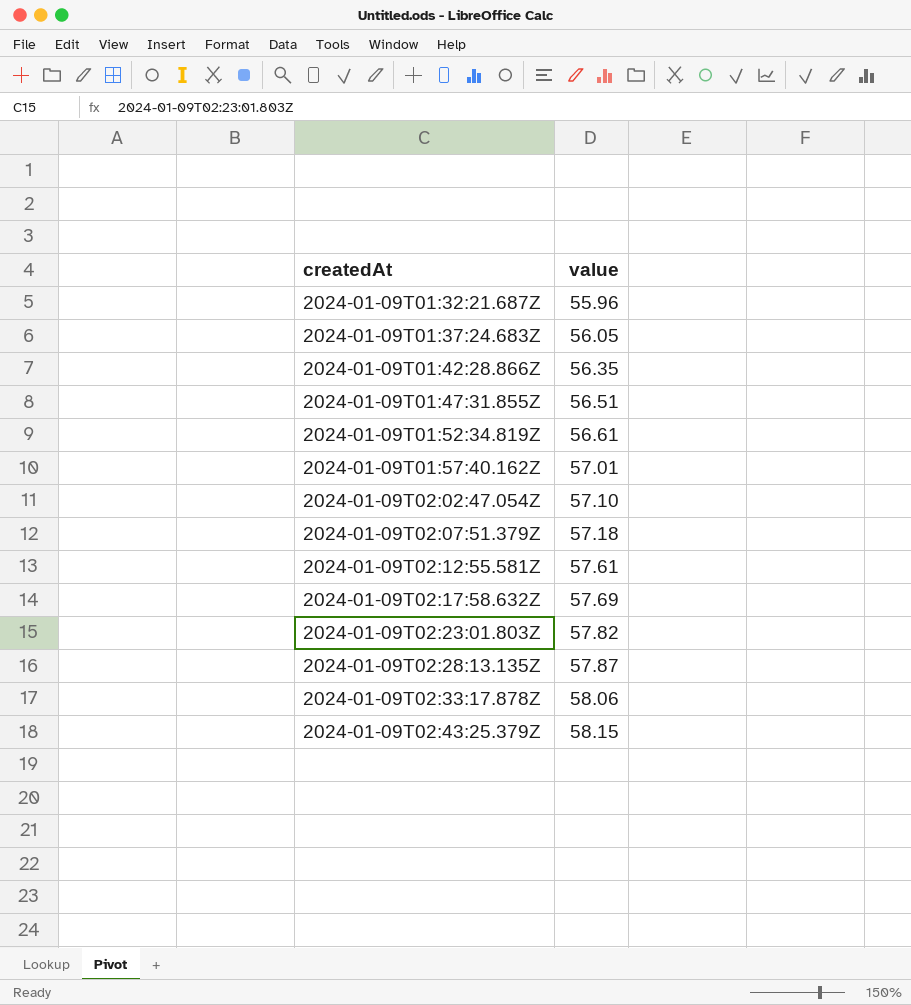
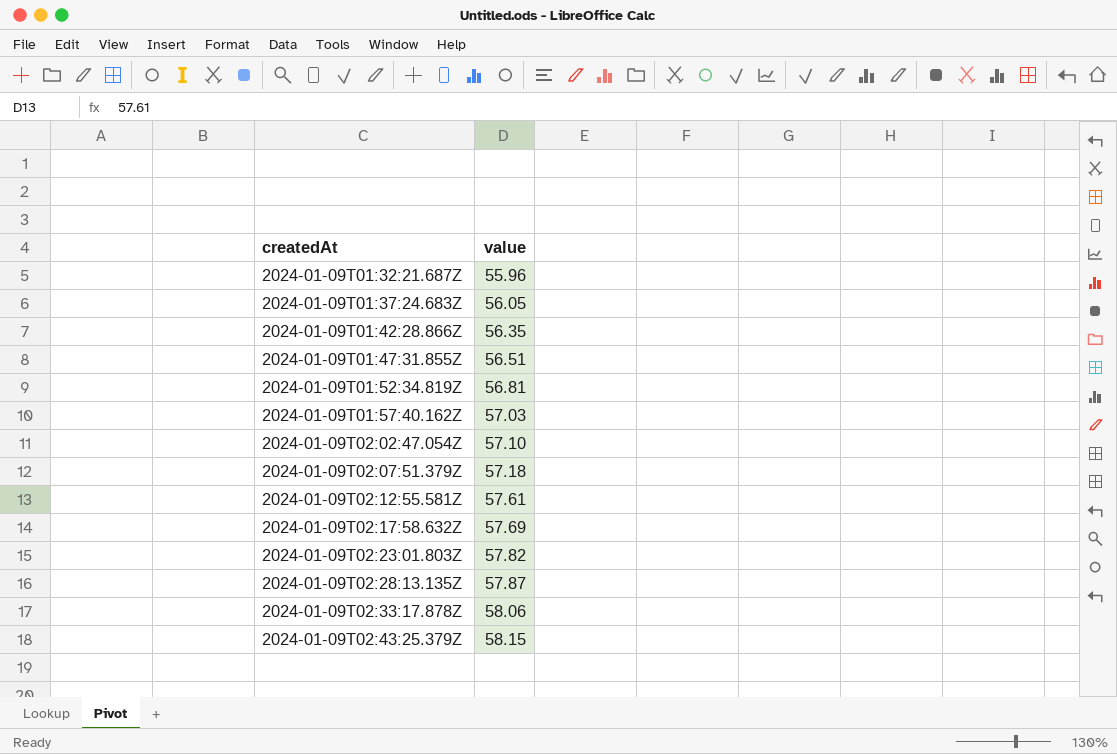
2024-01-09T01:52:34.819Z | value: 56.61 -> 56.81
2024-01-09T01:57:40.162Z | value: 57.01 -> 57.03

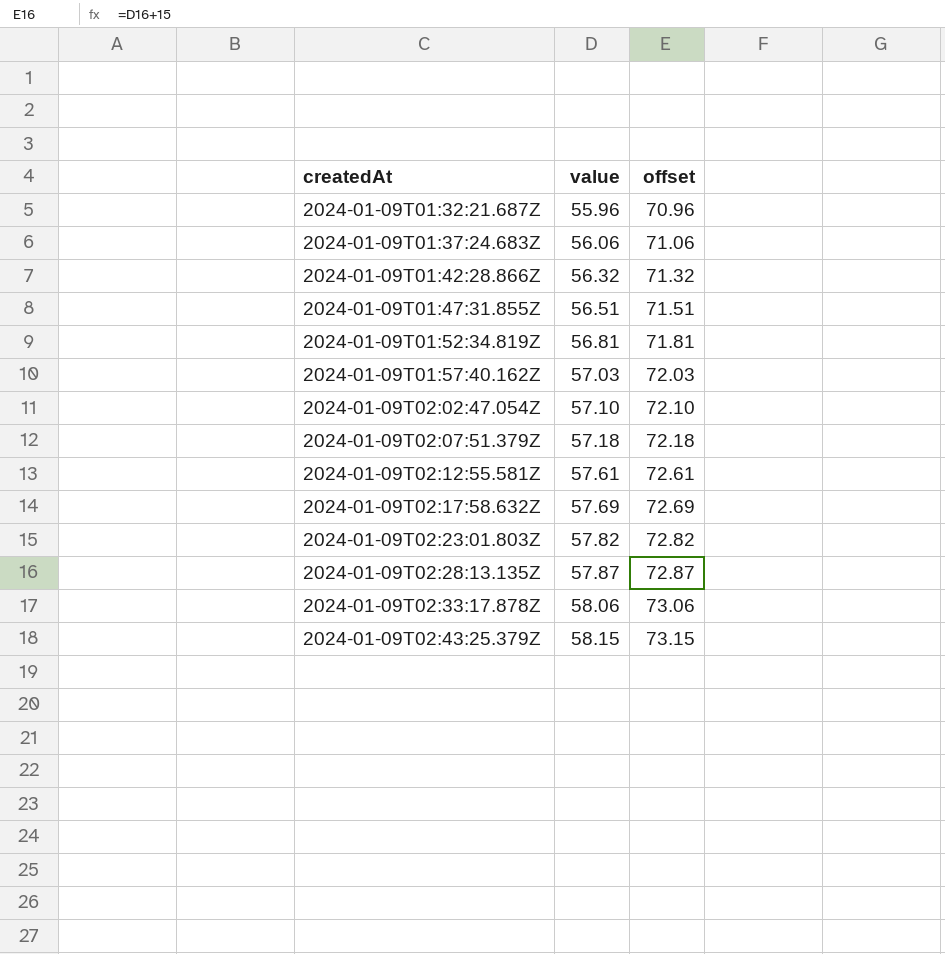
column offset | formula: none -> [value] + 15
2024-01-09T01:37:24.683Z | value: 56.05 -> 56.06
2024-01-09T01:42:28.866Z | value: 56.35 -> 56.32

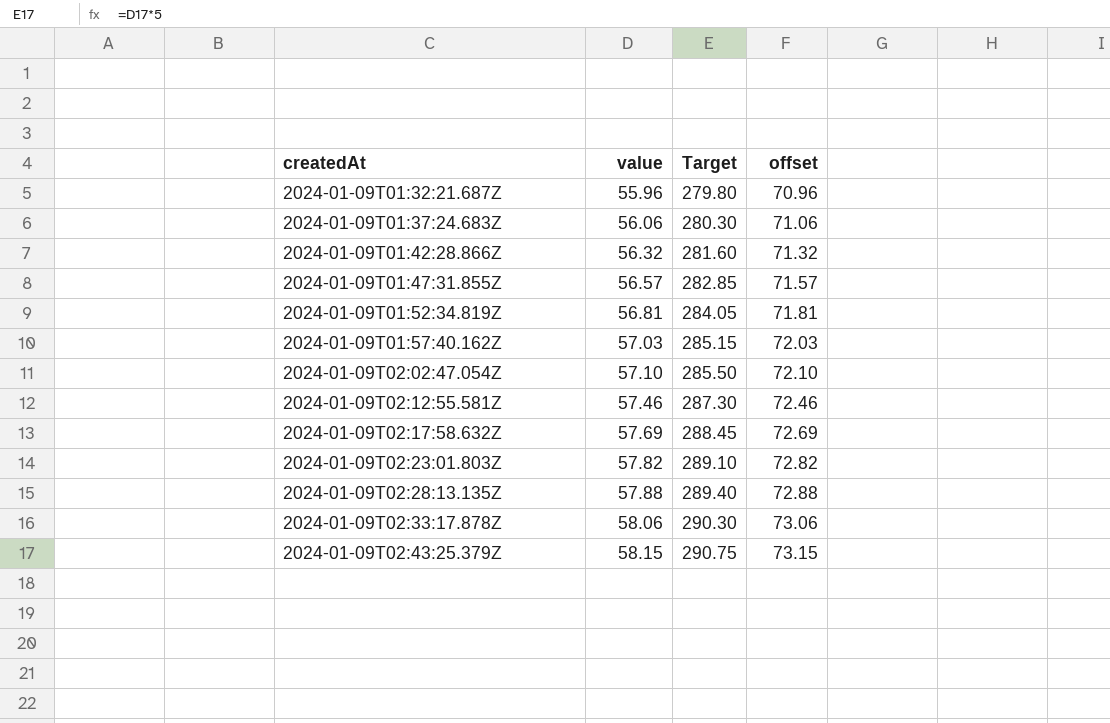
column Target | formula: none -> [value] * 5
row 2024-01-09T02:07:51.379Z: 57.18 | 72.18 -> none
2024-01-09T01:47:31.855Z | value: 56.51 -> 56.57
2024-01-09T01:47:31.855Z | offset: 71.51 -> 71.57
2024-01-09T02:12:55.581Z | value: 57.61 -> 57.46
2024-01-09T02:12:55.581Z | offset: 72.61 -> 72.46
2024-01-09T02:28:13.135Z | value: 57.87 -> 57.88
2024-01-09T02:28:13.135Z | offset: 72.87 -> 72.88

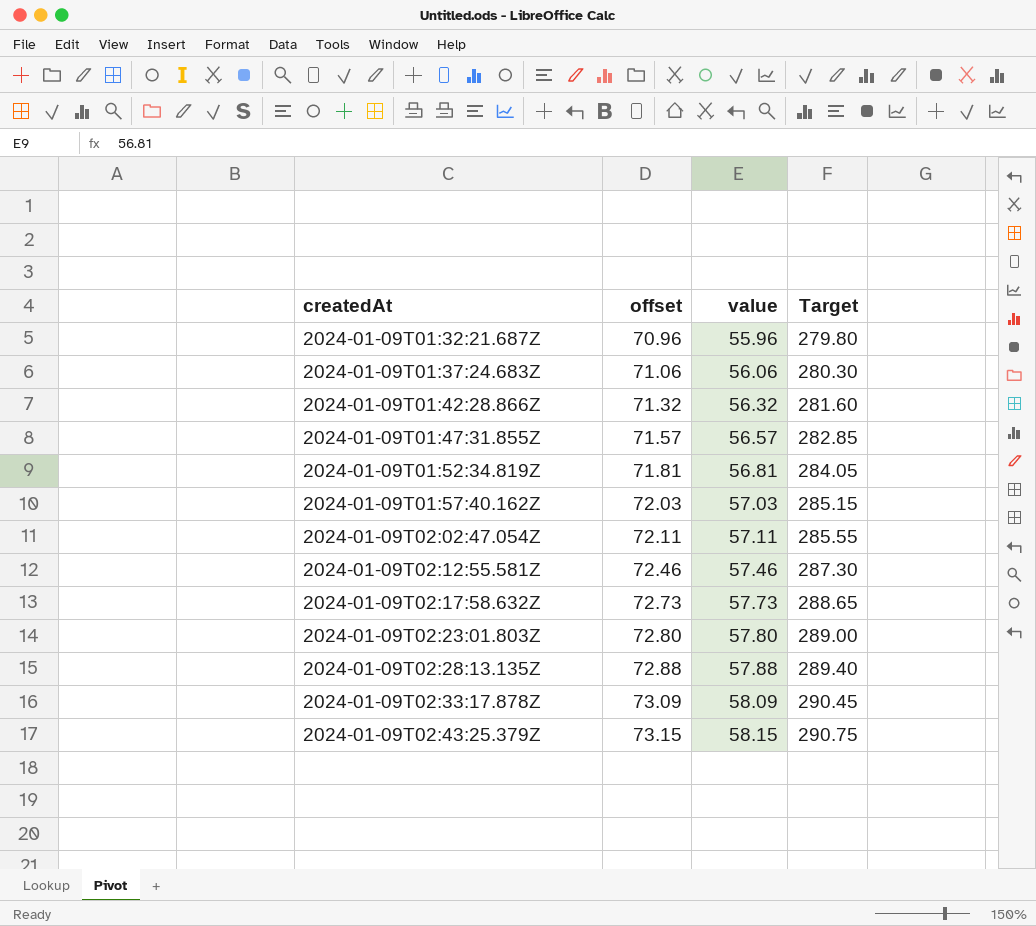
column offset | position: 4 -> 2
2024-01-09T02:02:47.054Z | offset: 72.10 -> 72.11
2024-01-09T02:02:47.054Z | value: 57.10 -> 57.11
2024-01-09T02:02:47.054Z | Target: 285.50 -> 285.55
2024-01-09T02:17:58.632Z | offset: 72.69 -> 72.73
2024-01-09T02:17:58.632Z | value: 57.69 -> 57.73
2024-01-09T02:17:58.632Z | Target: 288.45 -> 288.65
2024-01-09T02:23:01.803Z | offset: 72.82 -> 72.80
2024-01-09T02:23:01.803Z | value: 57.82 -> 57.80
2024-01-09T02:23:01.803Z | Target: 289.10 -> 289.00
2024-01-09T02:33:17.878Z | offset: 73.06 -> 73.09
2024-01-09T02:33:17.878Z | value: 58.06 -> 58.09
2024-01-09T02:33:17.878Z | Target: 290.30 -> 290.45

